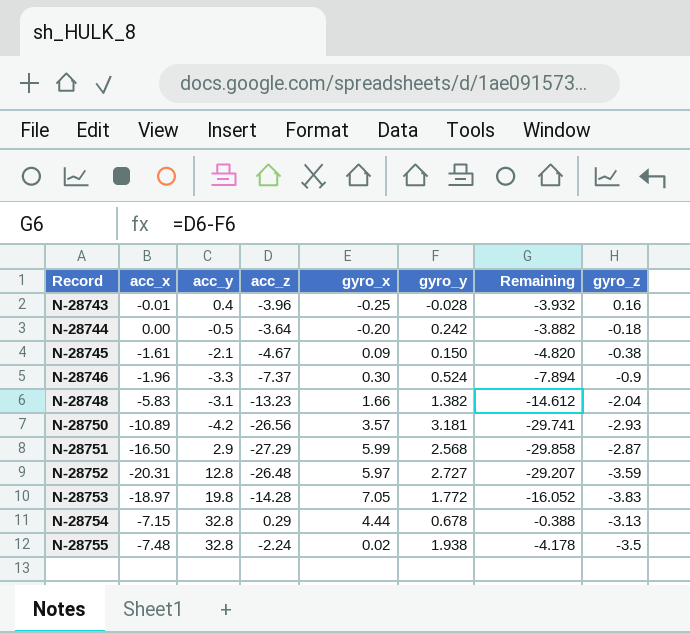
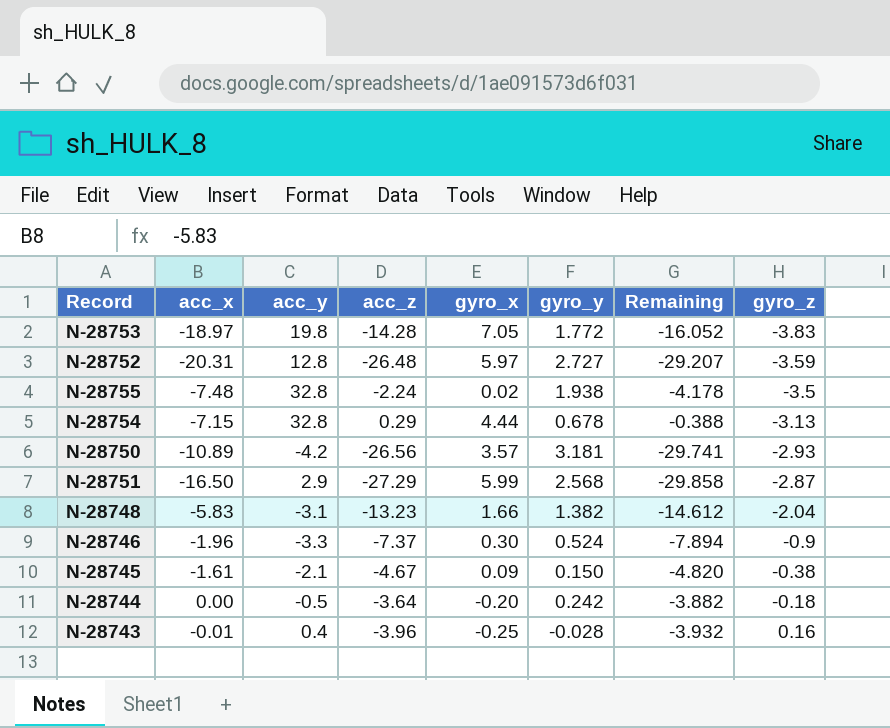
row order: Record ascending -> gyro_z ascending

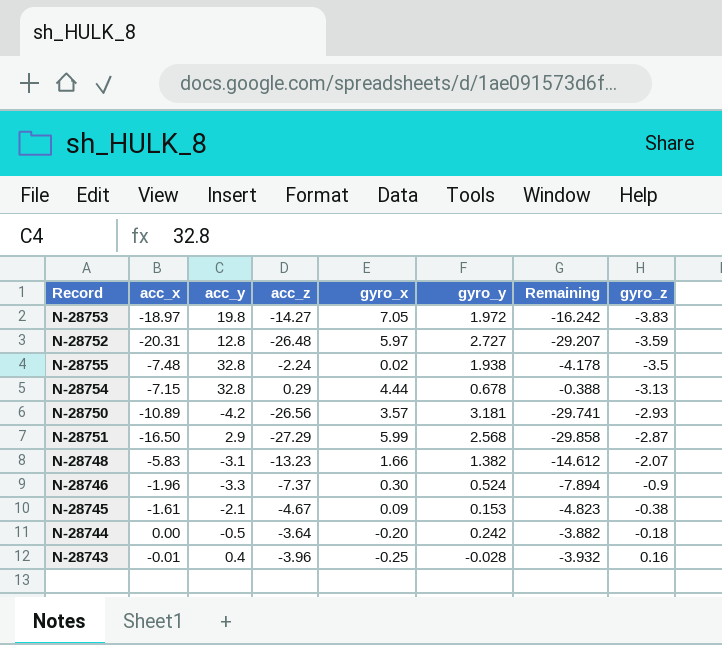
N-28753 | acc_z: -14.28 -> -14.27
N-28753 | gyro_y: 1.772 -> 1.972
N-28753 | Remaining: -16.052 -> -16.242
N-28748 | gyro_z: -2.04 -> -2.07
N-28745 | gyro_y: 0.150 -> 0.153
N-28745 | Remaining: -4.820 -> -4.823

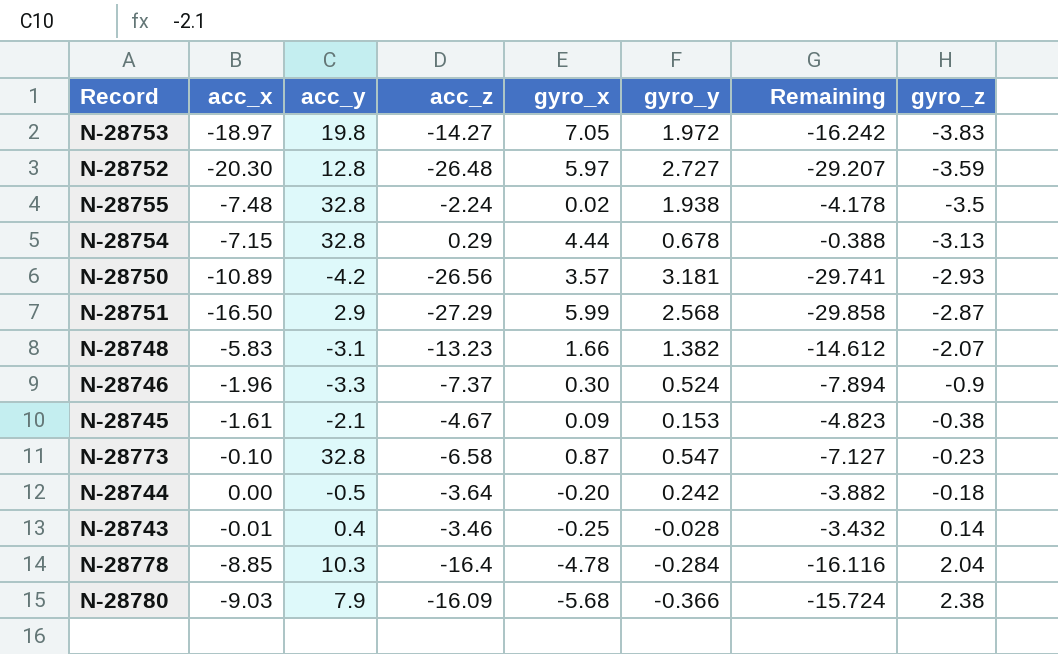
N-28752 | acc_x: -20.31 -> -20.30
row N-28773: none -> -0.10 | 32.8 | -6.58 | 0.87 | 0.547 | -7.127 | -0.23
N-28743 | acc_z: -3.96 -> -3.46
N-28743 | Remaining: -3.932 -> -3.432
N-28743 | gyro_z: 0.16 -> 0.14
row N-28778: none -> -8.85 | 10.3 | -16.4 | -4.78 | -0.284 | -16.116 | 2.04
row N-28780: none -> -9.03 | 7.9 | -16.09 | -5.68 | -0.366 | -15.724 | 2.38

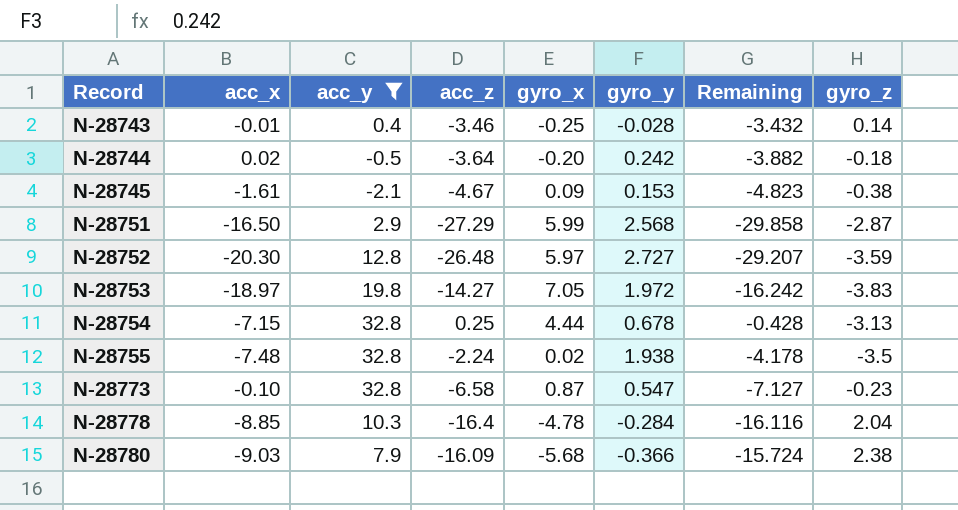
filter: none -> acc_y >= -2.1
row order: gyro_z ascending -> Record ascending
N-28744 | acc_x: 0.00 -> 0.02
N-28754 | acc_z: 0.29 -> 0.25
N-28754 | Remaining: -0.388 -> -0.428

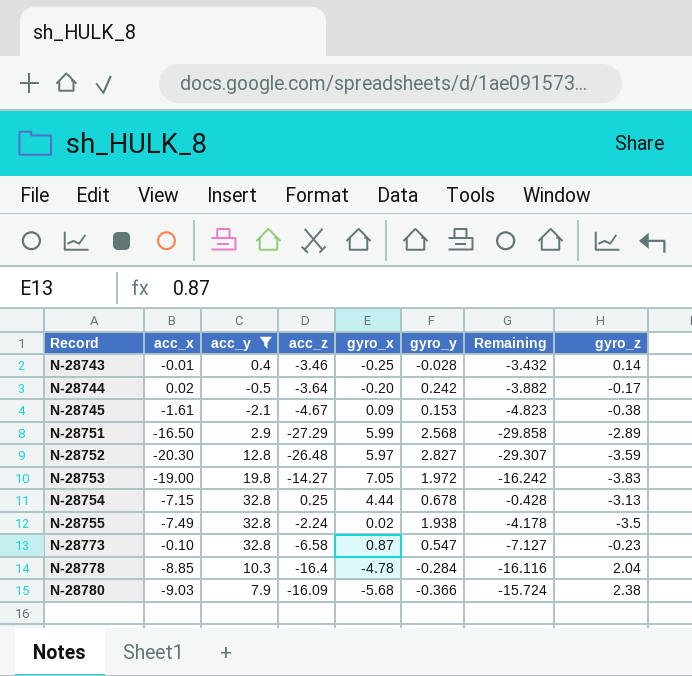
N-28744 | gyro_z: -0.18 -> -0.17
N-28751 | gyro_z: -2.87 -> -2.89
N-28752 | gyro_y: 2.727 -> 2.827
N-28752 | Remaining: -29.207 -> -29.307
N-28753 | acc_x: -18.97 -> -19.00
N-28755 | acc_x: -7.48 -> -7.49

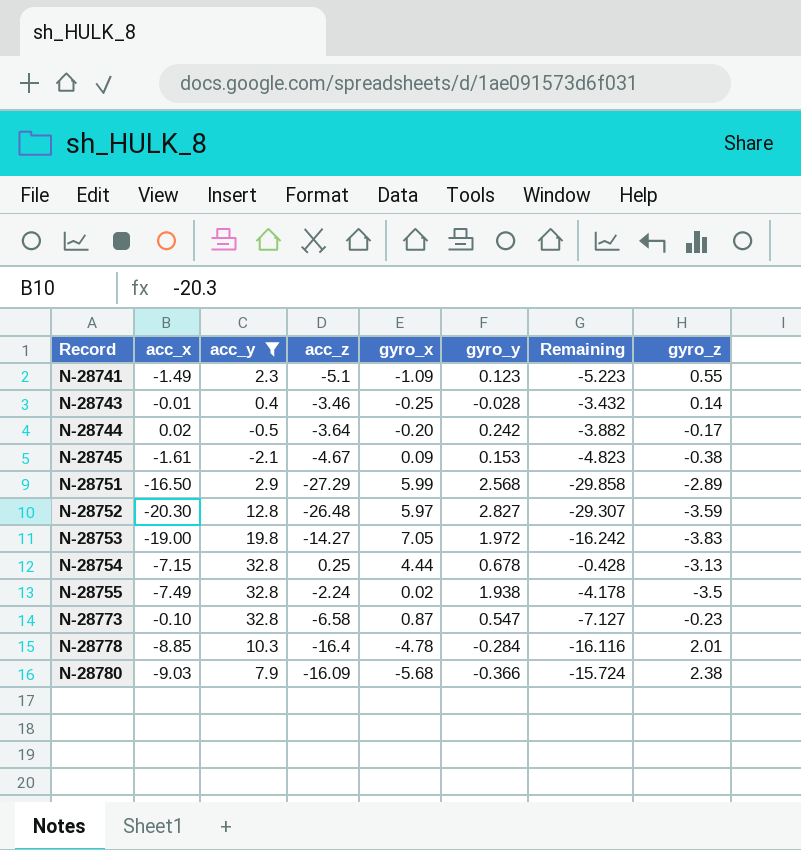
row N-28741: none -> -1.49 | 2.3 | -5.1 | -1.09 | 0.123 | -5.223 | 0.55
N-28778 | gyro_z: 2.04 -> 2.01

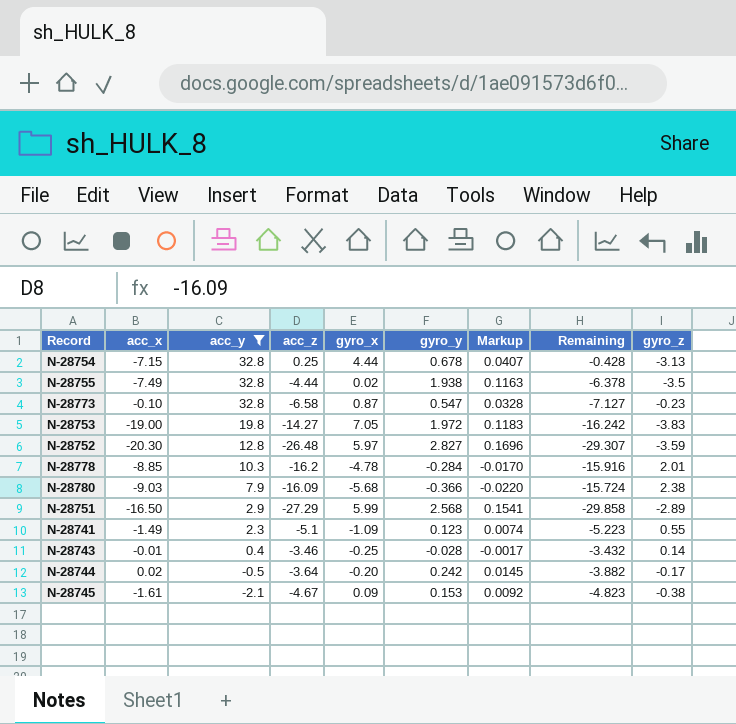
row order: Record ascending -> acc_y descending
column Markup | formula: none -> [gyro_y] * 0.06
N-28755 | acc_z: -2.24 -> -4.44
N-28755 | Remaining: -4.178 -> -6.378
N-28778 | acc_z: -16.4 -> -16.2
N-28778 | Remaining: -16.116 -> -15.916

